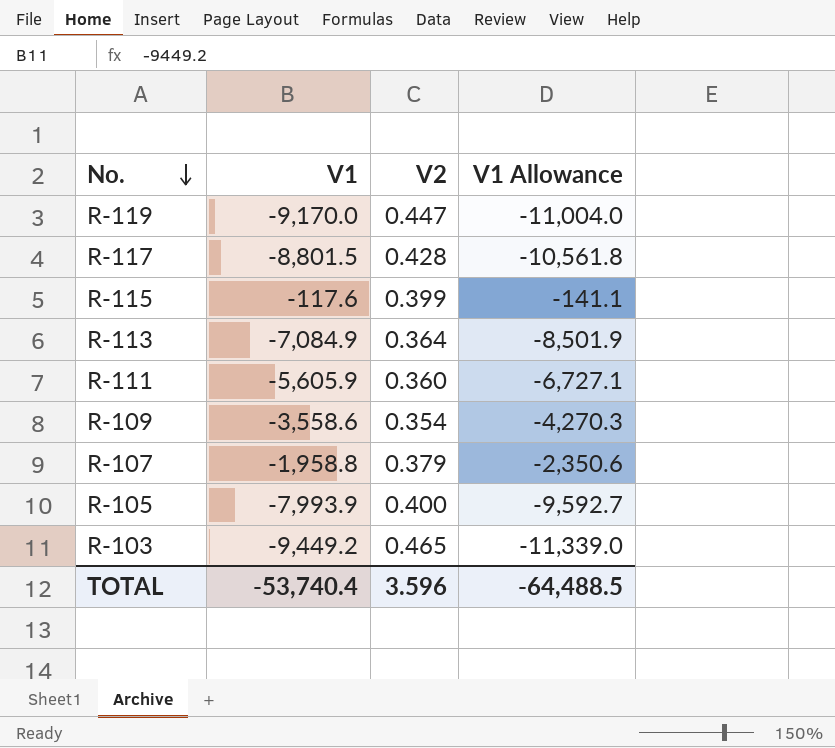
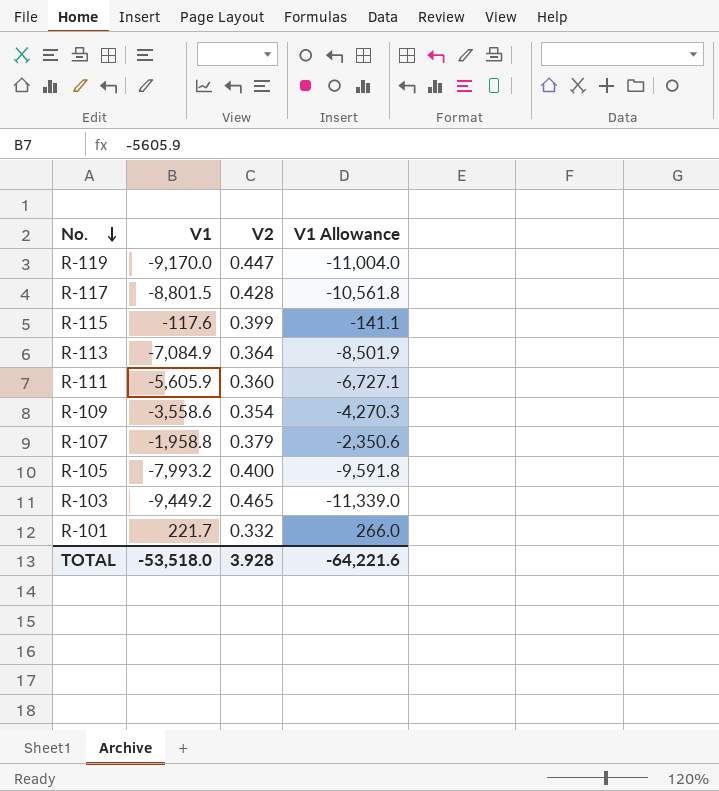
R-105 | V1: -7,993.9 -> -7,993.2
R-105 | V1 Allowance: -9,592.7 -> -9,591.8
row R-101: none -> 221.7 | 0.332 | 266.0
TOTAL | V1: -53,740.4 -> -53,518.0
TOTAL | V2: 3.596 -> 3.928
TOTAL | V1 Allowance: -64,488.5 -> -64,221.6

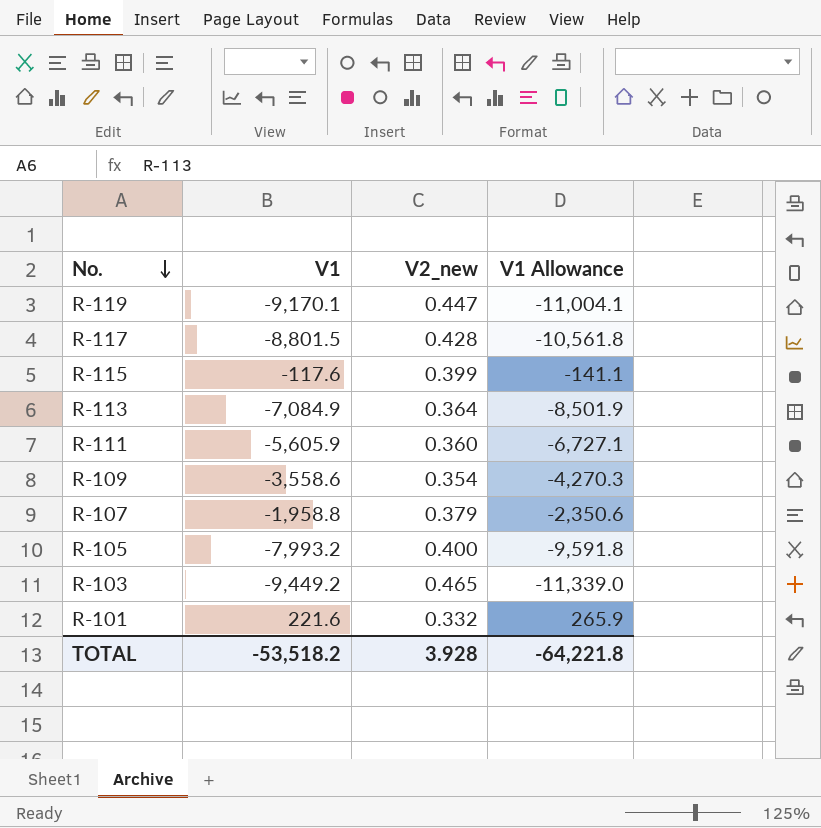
column name: V2 -> V2_new
R-119 | V1: -9,170.0 -> -9,170.1
R-119 | V1 Allowance: -11,004.0 -> -11,004.1
R-101 | V1: 221.7 -> 221.6
R-101 | V1 Allowance: 266.0 -> 265.9
TOTAL | V1: -53,518.0 -> -53,518.2
TOTAL | V1 Allowance: -64,221.6 -> -64,221.8

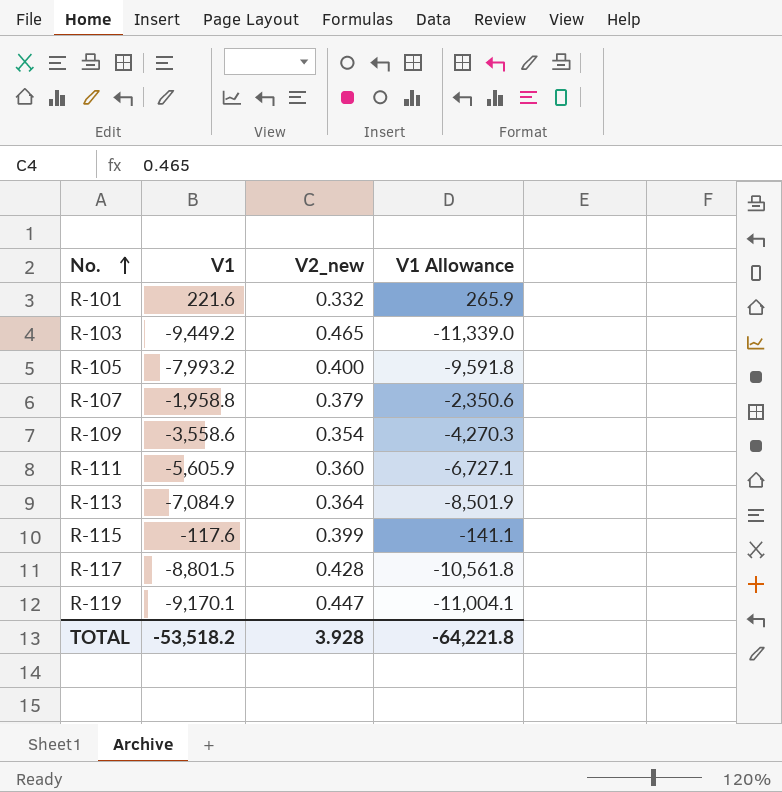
row order: No. descending -> No. ascending

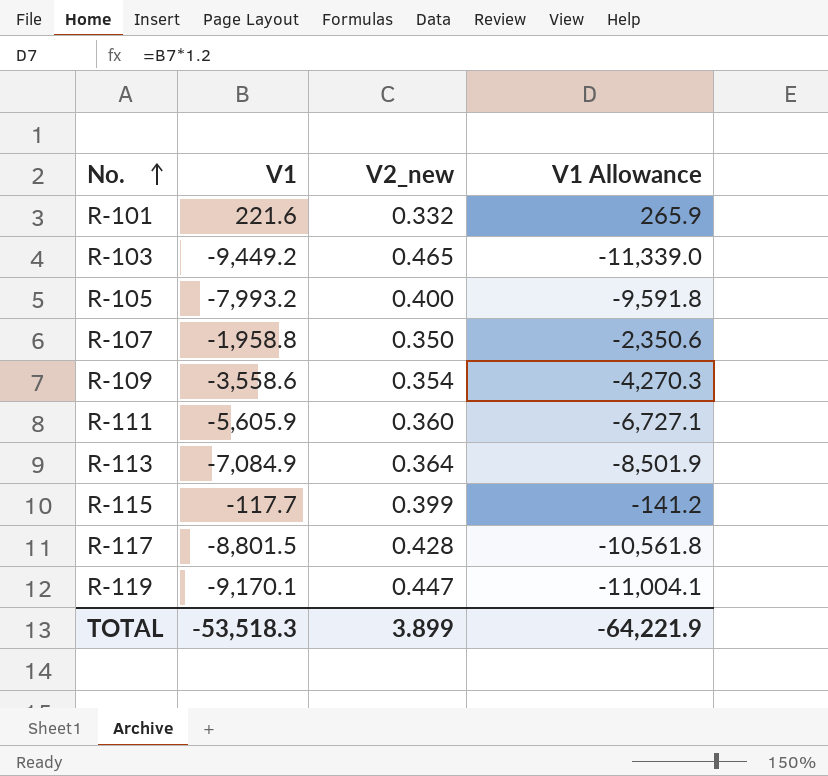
R-107 | V2_new: 0.379 -> 0.350
R-115 | V1: -117.6 -> -117.7
R-115 | V1 Allowance: -141.1 -> -141.2
TOTAL | V1: -53,518.2 -> -53,518.3
TOTAL | V2_new: 3.928 -> 3.899
TOTAL | V1 Allowance: -64,221.8 -> -64,221.9

